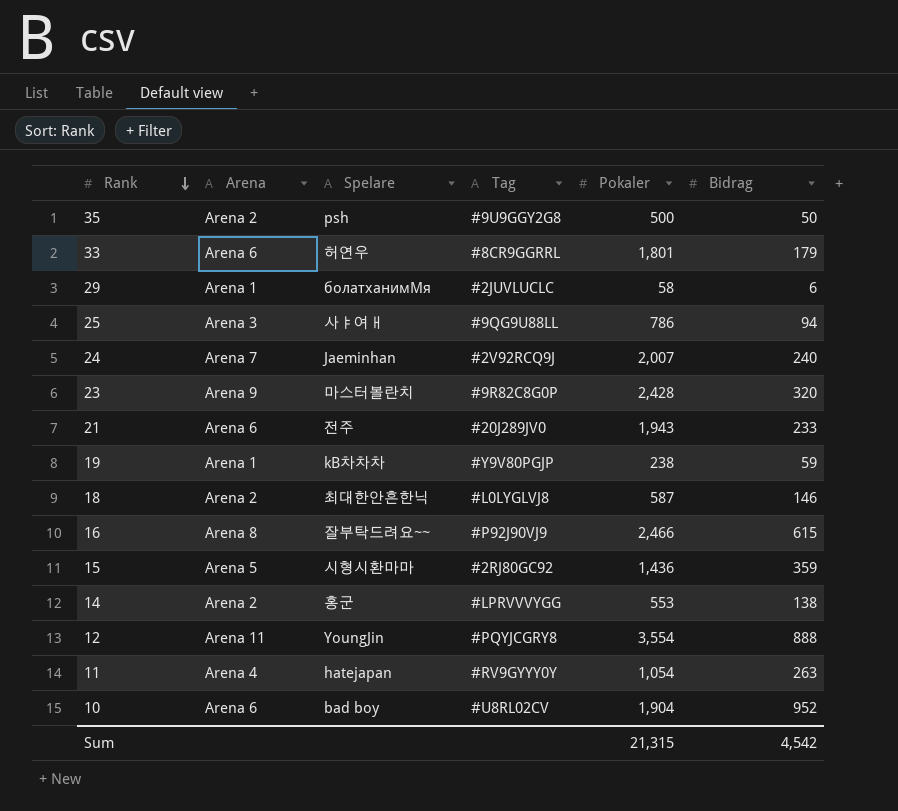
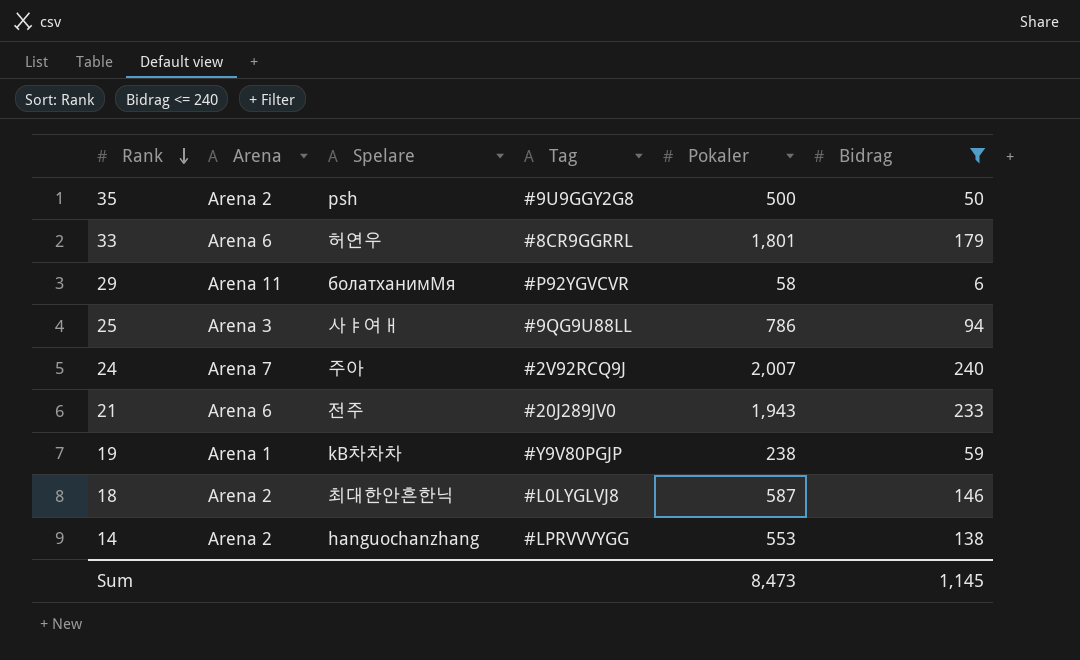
filter: none -> Bidrag <= 240
29 | Arena: Arena 1 -> Arena 11
29 | Tag: #2JUVLUCLC -> #P92YGVCVR
24 | Spelare: Jaeminhan -> 주아
14 | Spelare: 홍군 -> hanguochanzhang
Sum | Pokaler: 21,315 -> 8,473
Sum | Bidrag: 4,542 -> 1,145

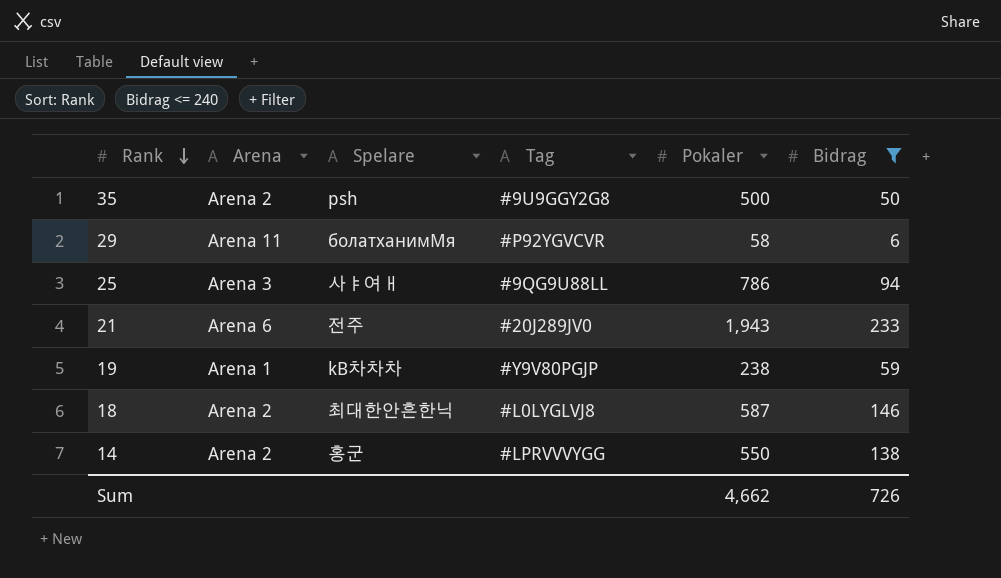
row 33: Arena 6 | 허연우 | #8CR9GGRRL | 1,801 | 179 -> none
row 24: Arena 7 | 주아 | #2V92RCQ9J | 2,007 | 240 -> none
14 | Spelare: hanguochanzhang -> 홍군
14 | Pokaler: 553 -> 550
Sum | Pokaler: 8,473 -> 4,662
Sum | Bidrag: 1,145 -> 726

